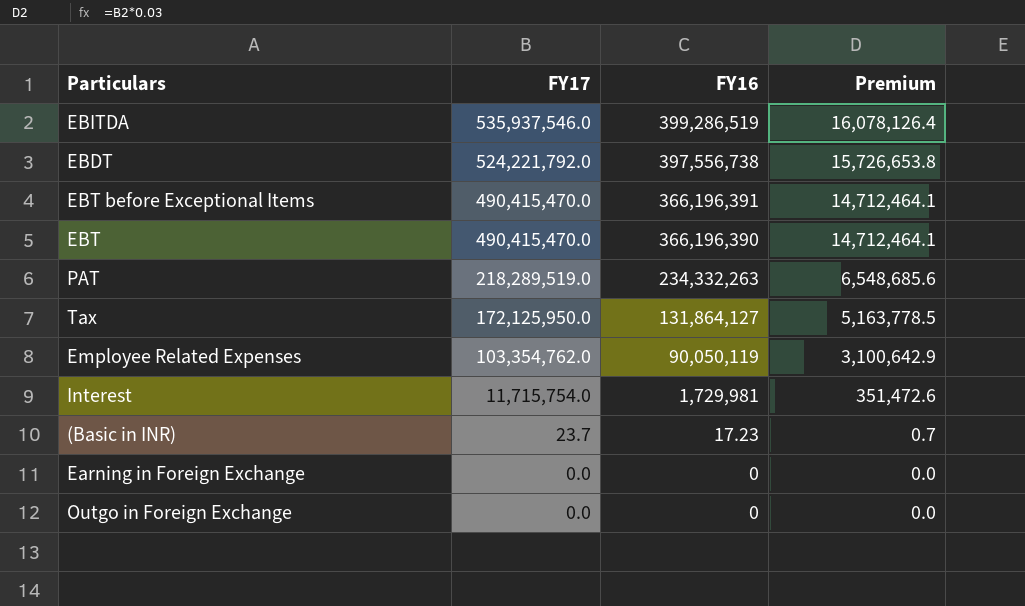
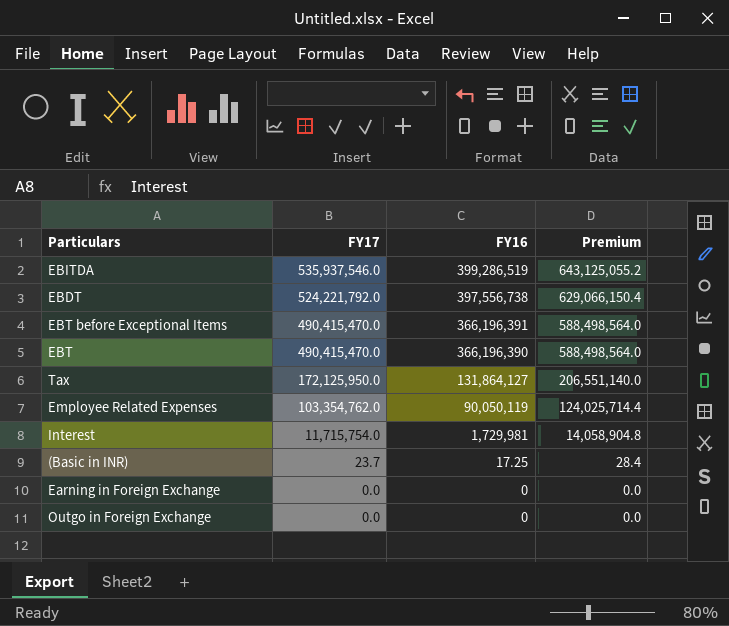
column Premium | formula: [FY17] * 0.03 -> [FY17] * 1.2
row PAT: 218,289,519.0 | 234,332,263 | 6,548,685.6 -> none
(Basic in INR) | FY16: 17.23 -> 17.25

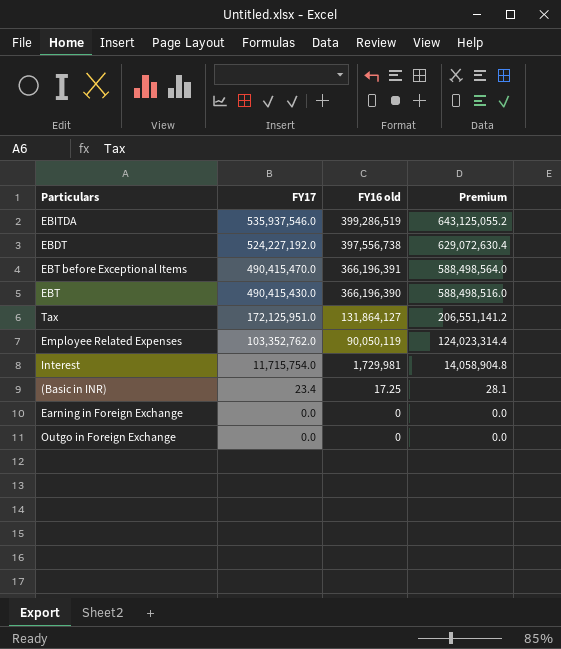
column name: FY16 -> FY16 old
EBDT | FY17: 524,221,792.0 -> 524,227,192.0
EBDT | Premium: 629,066,150.4 -> 629,072,630.4
EBT | FY17: 490,415,470.0 -> 490,415,430.0
EBT | Premium: 588,498,564.0 -> 588,498,516.0
Tax | FY17: 172,125,950.0 -> 172,125,951.0
Tax | Premium: 206,551,140.0 -> 206,551,141.2
Employee Related Expenses | FY17: 103,354,762.0 -> 103,352,762.0
Employee Related Expenses | Premium: 124,025,714.4 -> 124,023,314.4
(Basic in INR) | FY17: 23.7 -> 23.4
(Basic in INR) | Premium: 28.4 -> 28.1

